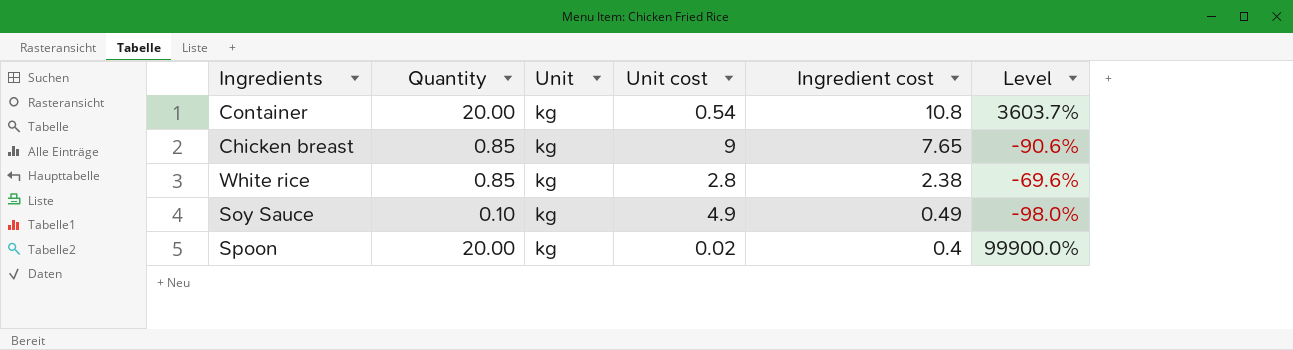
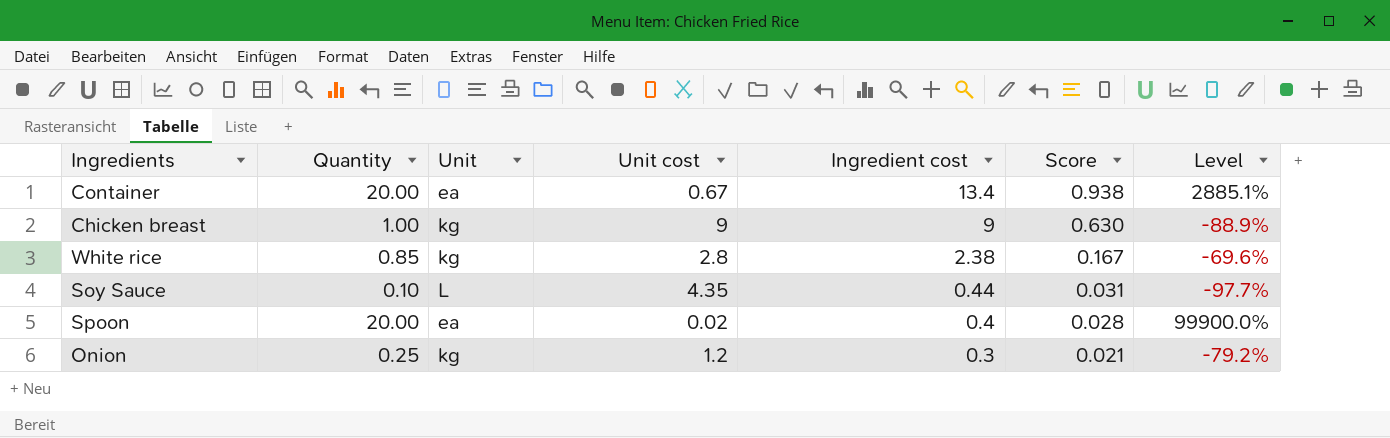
column Score | formula: none -> [Ingredient cost] * 0.07
Container | Unit: kg -> ea
Container | Unit cost: 0.54 -> 0.67
Container | Ingredient cost: 10.8 -> 13.4
Container | Level: 3603.7% -> 2885.1%
Chicken breast | Quantity: 0.85 -> 1.00
Chicken breast | Ingredient cost: 7.65 -> 9
Chicken breast | Level: -90.6% -> -88.9%
Soy Sauce | Unit: kg -> L
Soy Sauce | Unit cost: 4.9 -> 4.35
Soy Sauce | Ingredient cost: 0.49 -> 0.44
Soy Sauce | Level: -98.0% -> -97.7%
Spoon | Unit: kg -> ea
row Onion: none -> 0.25 | kg | 1.2 | 0.3 | 0.021 | -79.2%

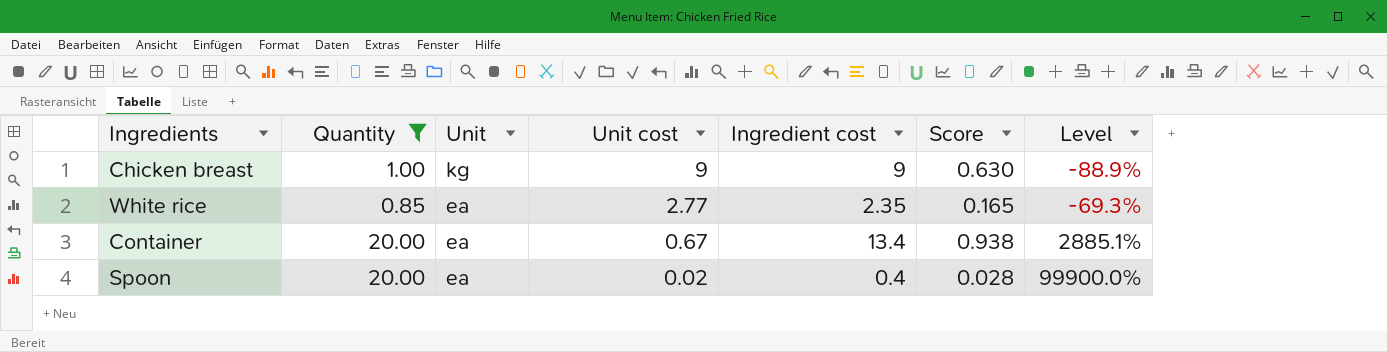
filter: none -> Quantity >= 0.85
row order: Ingredient cost descending -> Unit descending
White rice | Unit: kg -> ea
White rice | Unit cost: 2.8 -> 2.77
White rice | Ingredient cost: 2.38 -> 2.35
White rice | Score: 0.167 -> 0.165
White rice | Level: -69.6% -> -69.3%

